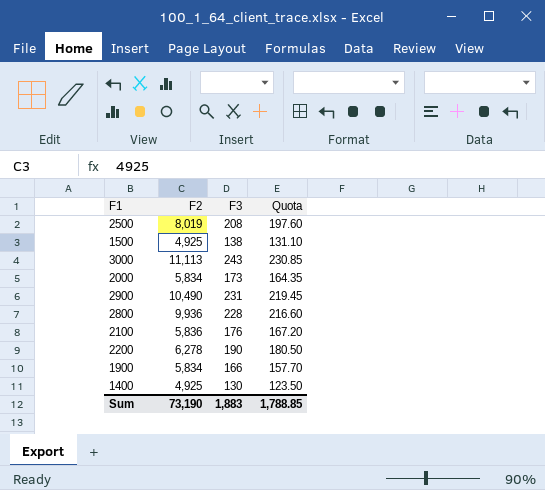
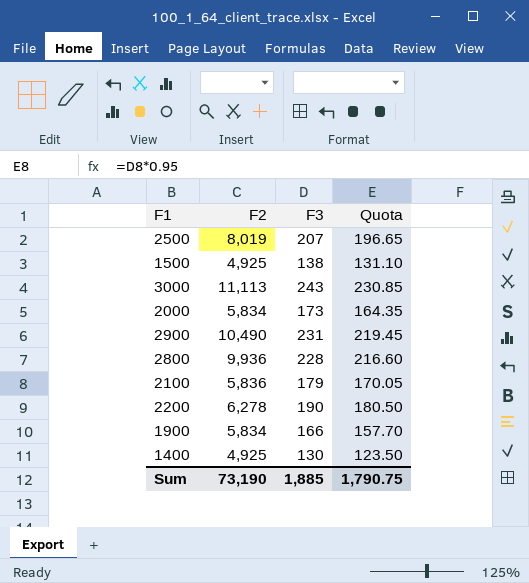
2500 | F3: 208 -> 207
2500 | Quota: 197.60 -> 196.65
2100 | F3: 176 -> 179
2100 | Quota: 167.20 -> 170.05
Sum | F3: 1,883 -> 1,885
Sum | Quota: 1,788.85 -> 1,790.75

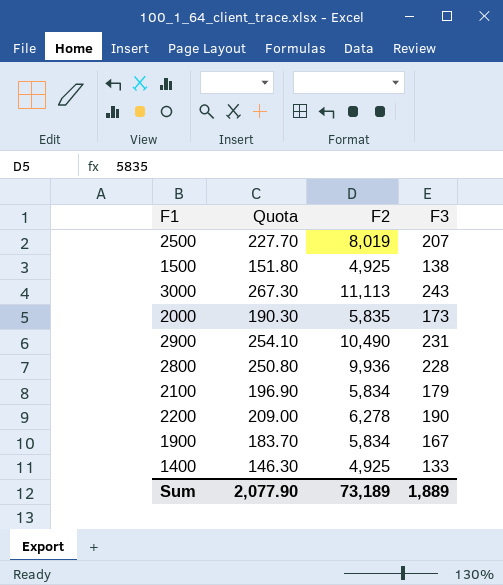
column Quota | formula: [F3] * 0.95 -> [F3] * 1.1
column Quota | position: 4 -> 2
2000 | F2: 5,834 -> 5,835
2100 | F2: 5,836 -> 5,834
1900 | F3: 166 -> 167
1400 | F3: 130 -> 133
Sum | Quota: 1,790.75 -> 2,077.90
Sum | F2: 73,190 -> 73,189
Sum | F3: 1,885 -> 1,889

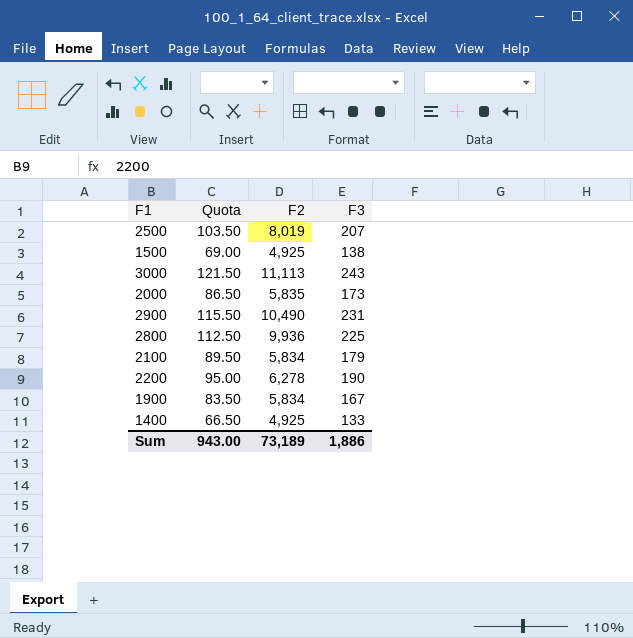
column Quota | formula: [F3] * 1.1 -> [F3] * 0.5
2800 | F3: 228 -> 225
Sum | Quota: 2,077.90 -> 943.00
Sum | F3: 1,889 -> 1,886

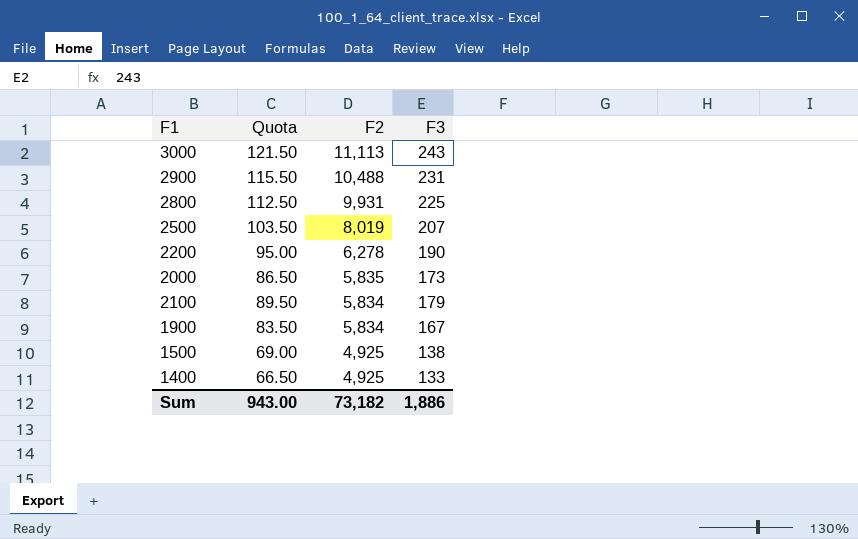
row order: none -> F2 descending
2900 | F2: 10,490 -> 10,488
2800 | F2: 9,936 -> 9,931
Sum | F2: 73,189 -> 73,182

